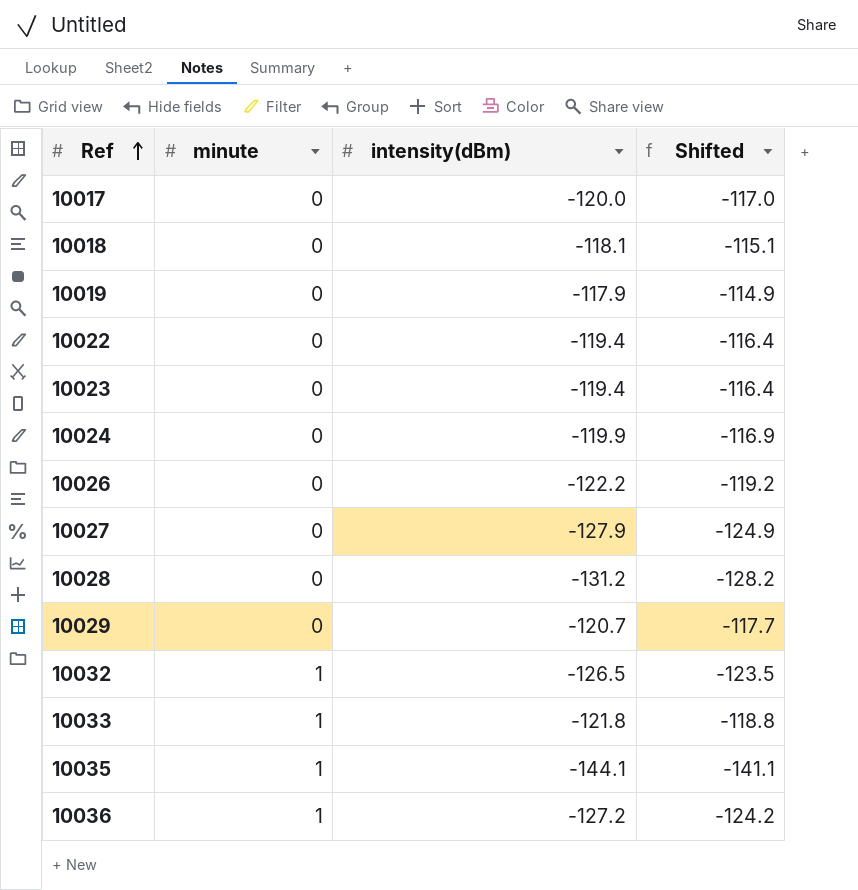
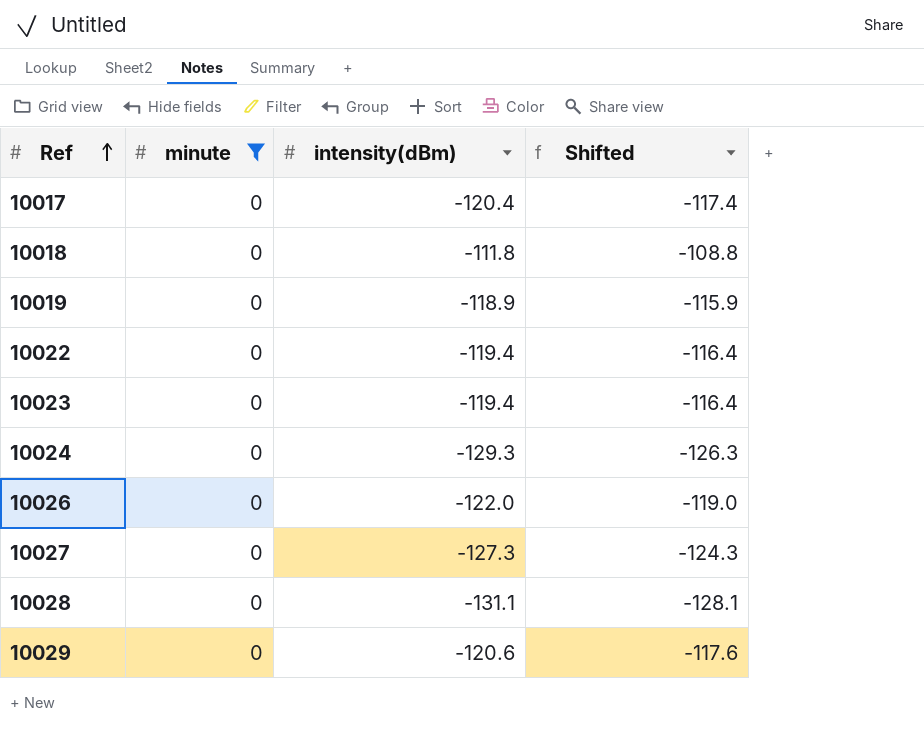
filter: none -> minute = 0
10017 | intensity(dBm): -120.0 -> -120.4
10017 | Shifted: -117.0 -> -117.4
10018 | intensity(dBm): -118.1 -> -111.8
10018 | Shifted: -115.1 -> -108.8
10019 | intensity(dBm): -117.9 -> -118.9
10019 | Shifted: -114.9 -> -115.9
10024 | intensity(dBm): -119.9 -> -129.3
10024 | Shifted: -116.9 -> -126.3
10026 | intensity(dBm): -122.2 -> -122.0
10026 | Shifted: -119.2 -> -119.0
10027 | intensity(dBm): -127.9 -> -127.3
10027 | Shifted: -124.9 -> -124.3
10028 | intensity(dBm): -131.2 -> -131.1
10028 | Shifted: -128.2 -> -128.1
10029 | intensity(dBm): -120.7 -> -120.6
10029 | Shifted: -117.7 -> -117.6

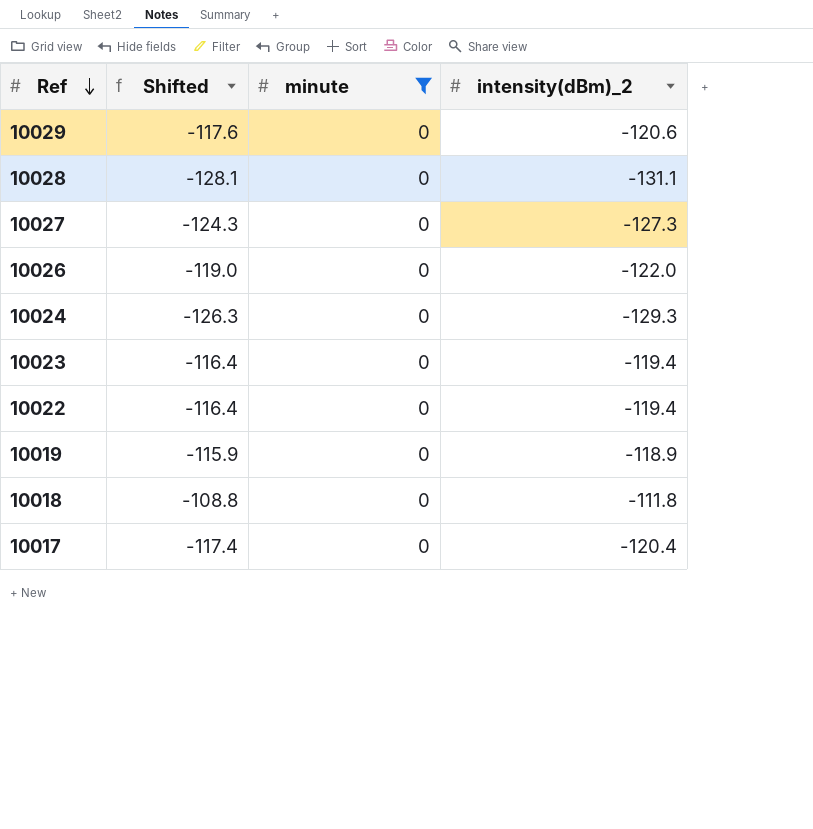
row order: Ref ascending -> Ref descending
column Shifted | position: 4 -> 2
column name: intensity(dBm) -> intensity(dBm)_2

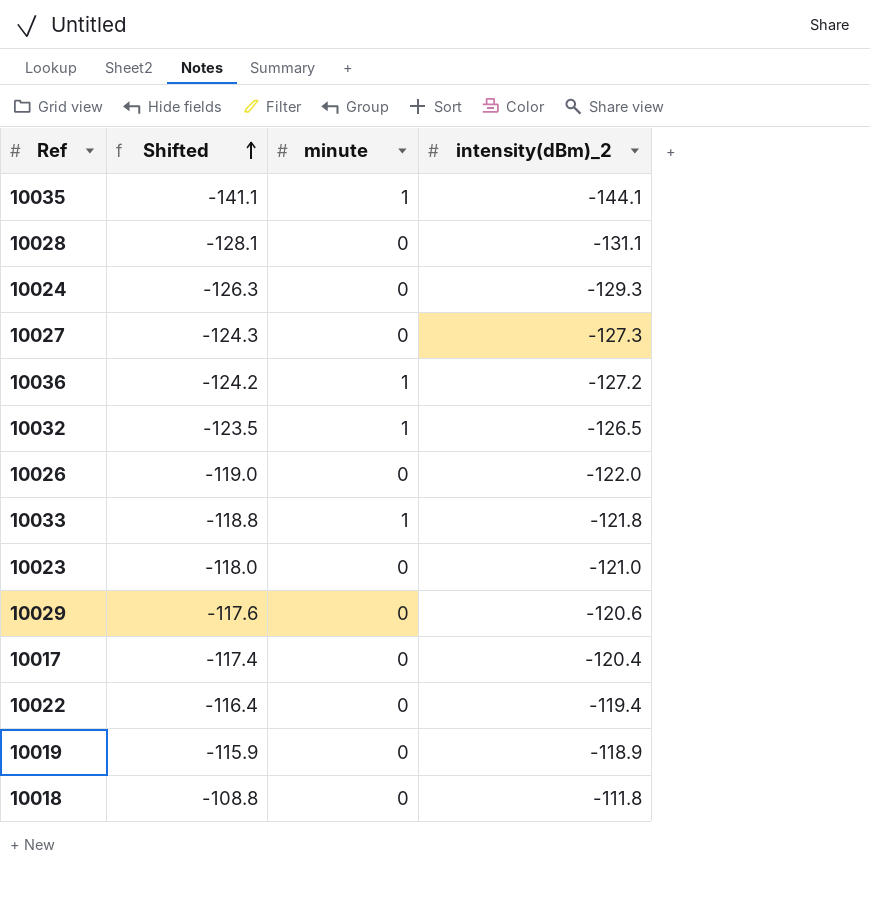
filter: minute = 0 -> none
row order: Ref descending -> Shifted ascending
10023 | Shifted: -116.4 -> -118.0
10023 | intensity(dBm)_2: -119.4 -> -121.0

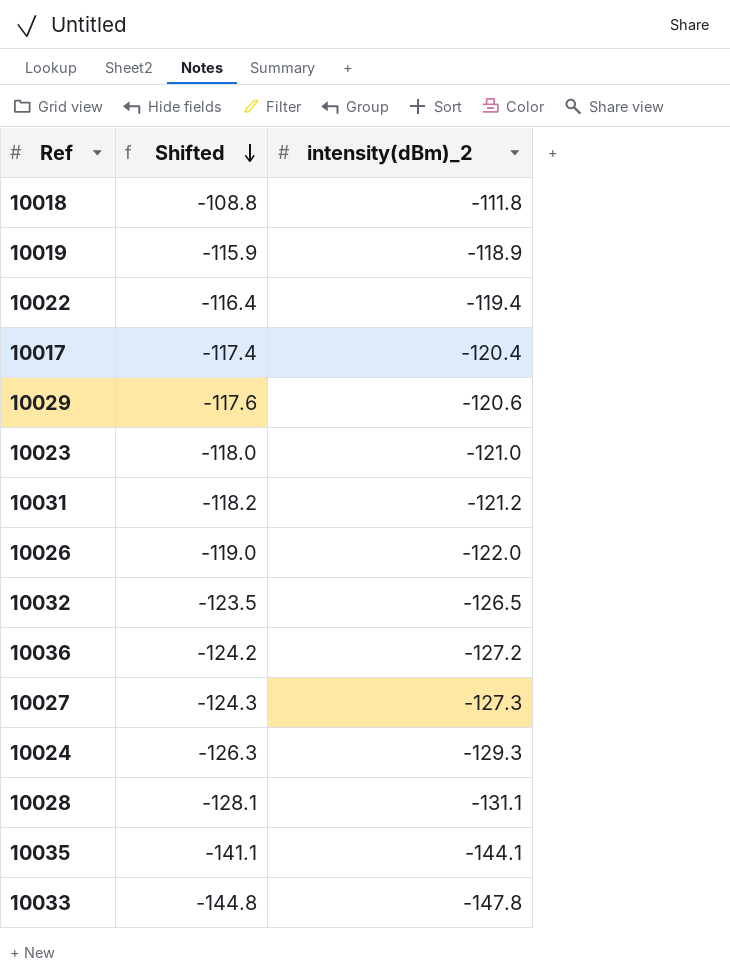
row order: Shifted ascending -> Shifted descending
column minute | position: 3 -> none
row 10031: none -> -118.2 | -121.2
10033 | Shifted: -118.8 -> -144.8
10033 | intensity(dBm)_2: -121.8 -> -147.8

